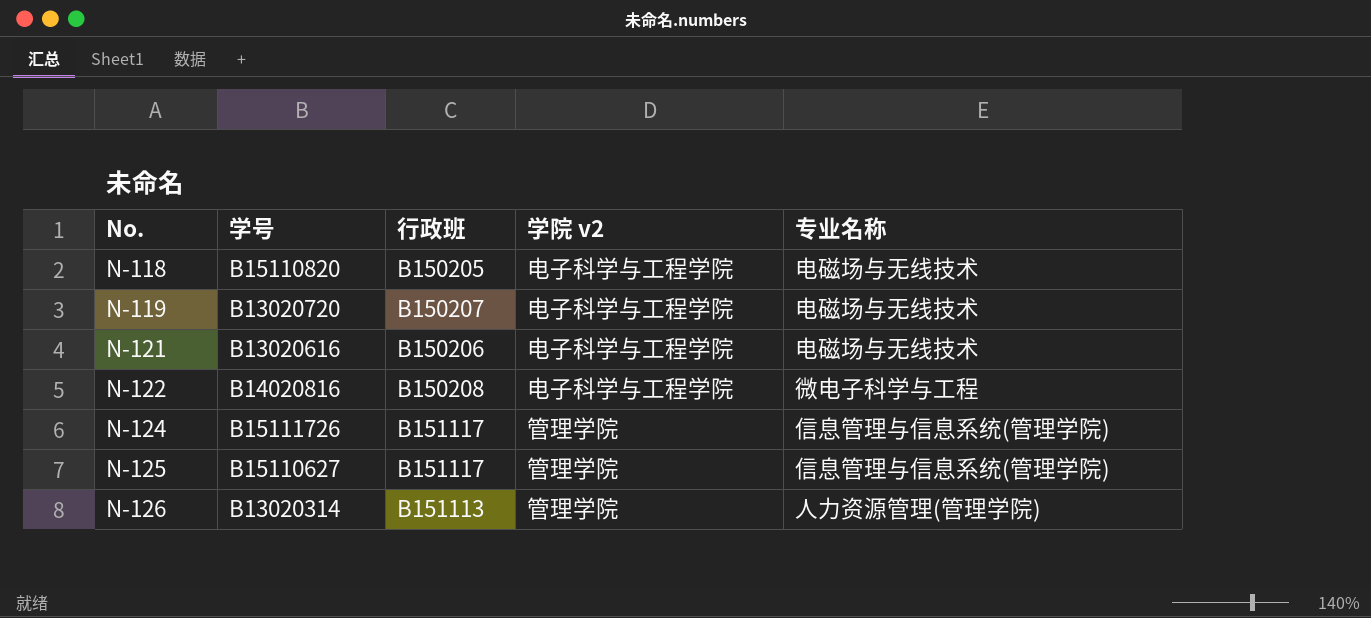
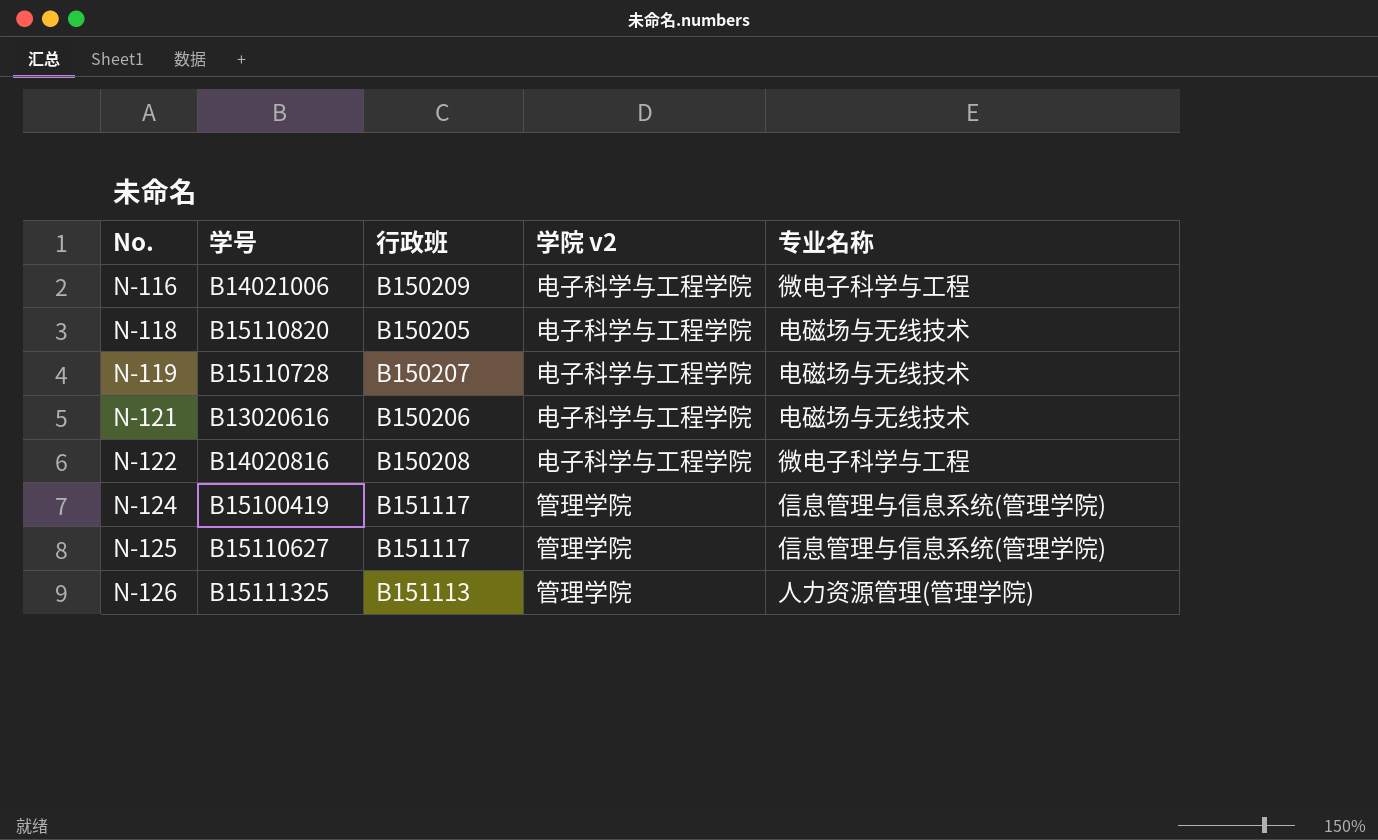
row N-116: none -> B14021006 | B150209 | 电子科学与工程学院 | 微电子科学与工程
N-119 | 学号: B13020720 -> B15110728
N-124 | 学号: B15111726 -> B15100419
N-126 | 学号: B13020314 -> B15111325

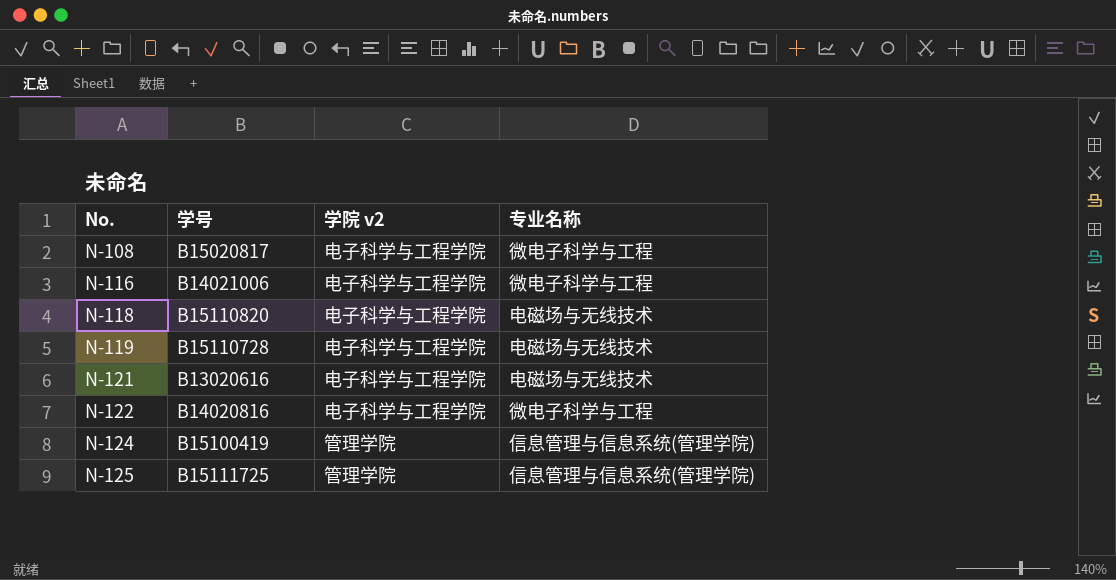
column 行政班 | position: 3 -> none
row N-126: B15111325 | B151113 | 管理学院 | 人力资源管理(管理学院) -> none
row N-108: none -> B15020817 | 电子科学与工程学院 | 微电子科学与工程
N-125 | 学号: B15110627 -> B15111725

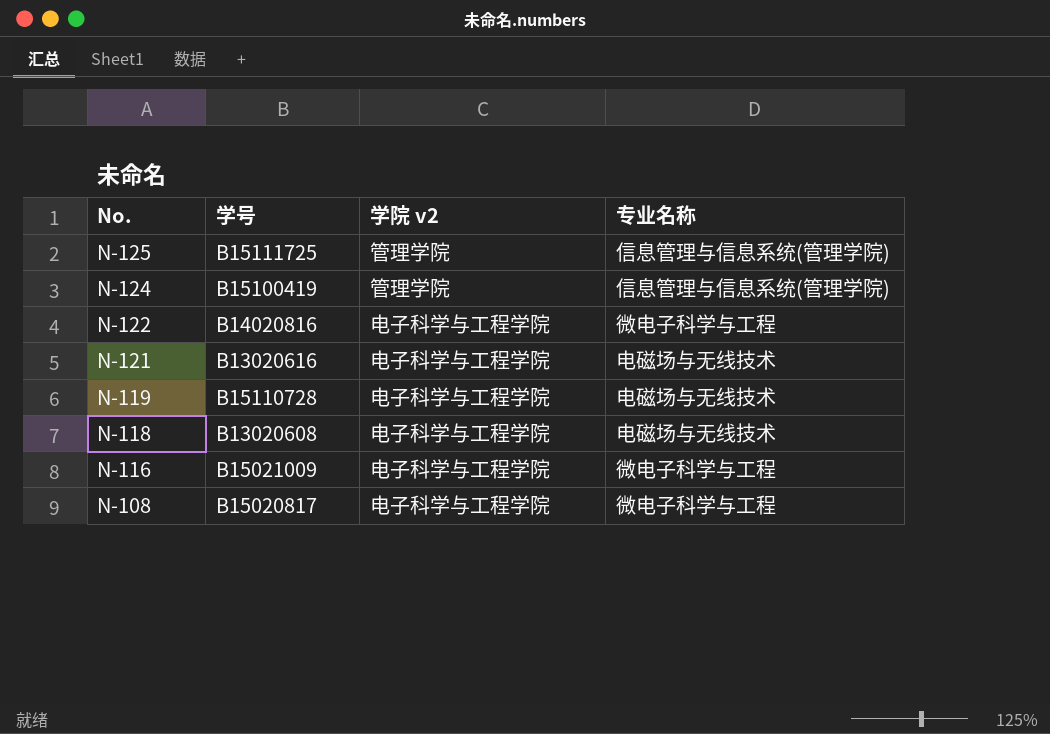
row order: No. ascending -> No. descending
N-118 | 学号: B15110820 -> B13020608
N-116 | 学号: B14021006 -> B15021009

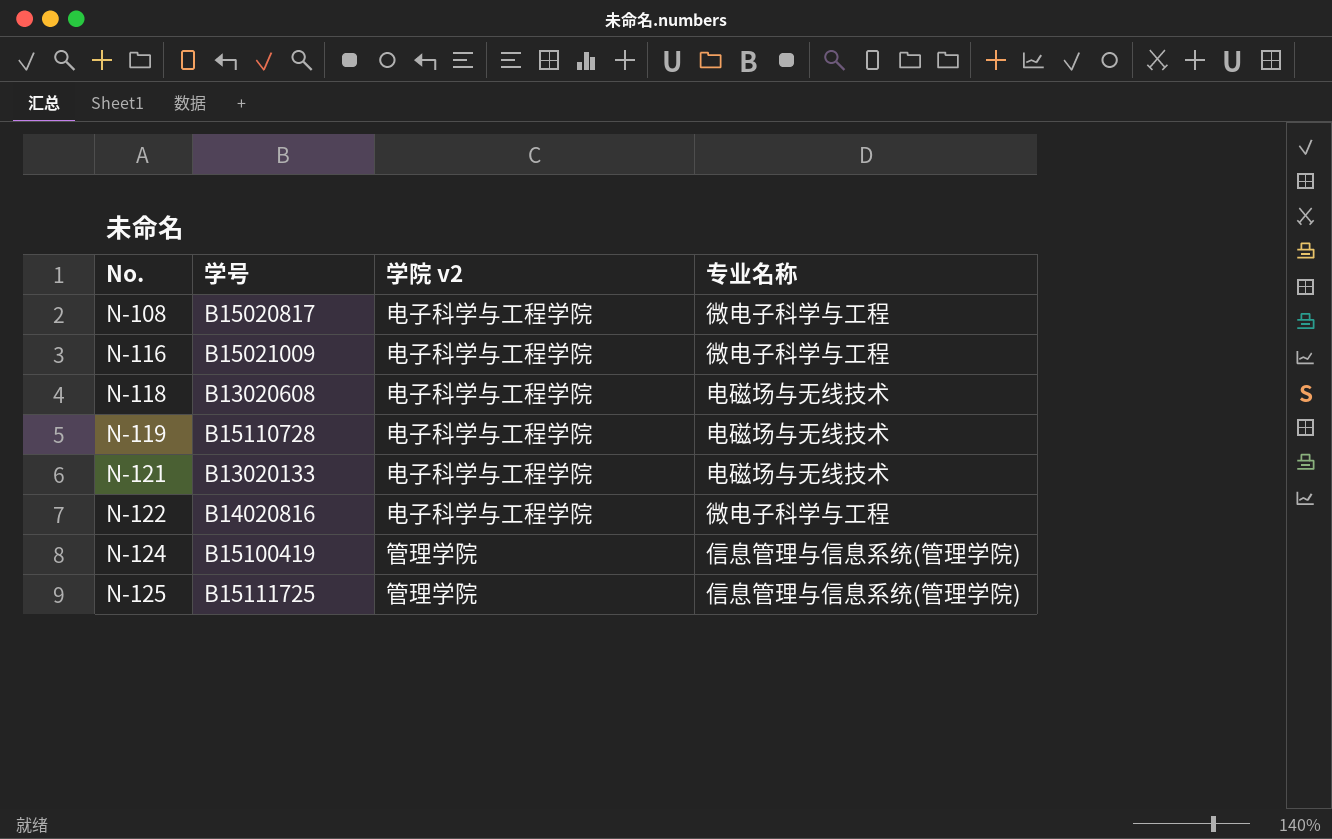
row order: No. descending -> No. ascending
N-121 | 学号: B13020616 -> B13020133

